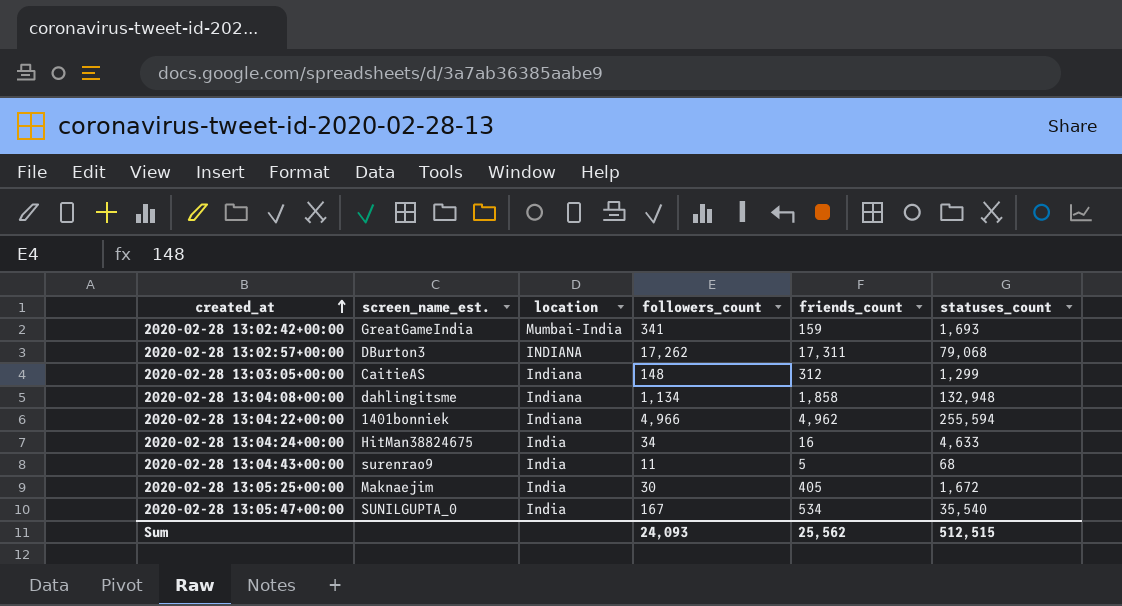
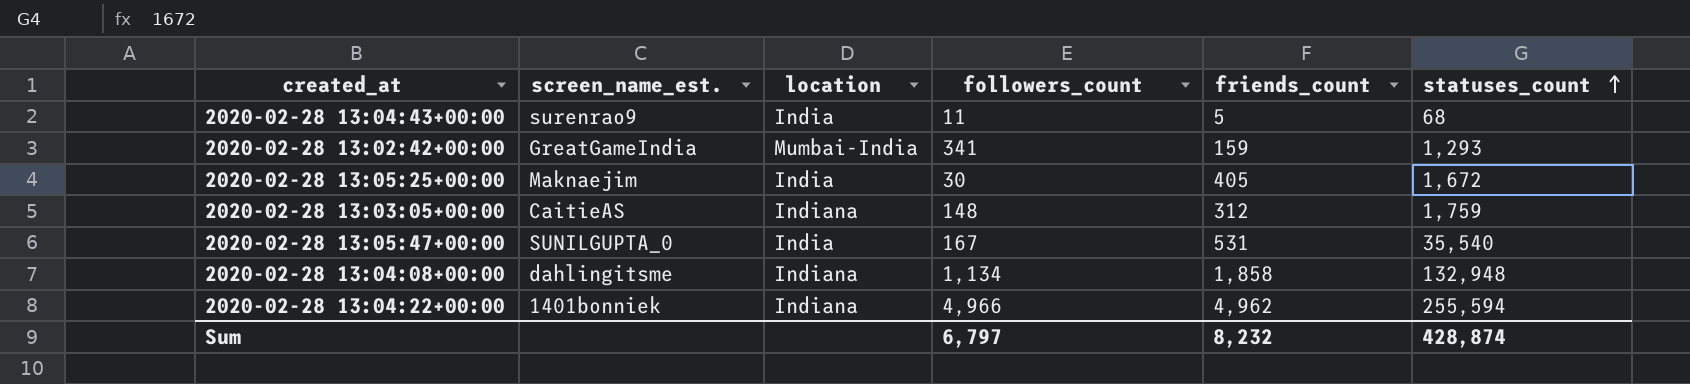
row order: created_at ascending -> statuses_count ascending
row 2020-02-28 13:02:57+00:00: DBurton3 | INDIANA | 17,262 | 17,311 | 79,068 -> none
row 2020-02-28 13:04:24+00:00: HitMan38824675 | India | 34 | 16 | 4,633 -> none
2020-02-28 13:02:42+00:00 | statuses_count: 1,693 -> 1,293
2020-02-28 13:03:05+00:00 | statuses_count: 1,299 -> 1,759
2020-02-28 13:05:47+00:00 | friends_count: 534 -> 531
Sum | followers_count: 24,093 -> 6,797
Sum | friends_count: 25,562 -> 8,232
Sum | statuses_count: 512,515 -> 428,874

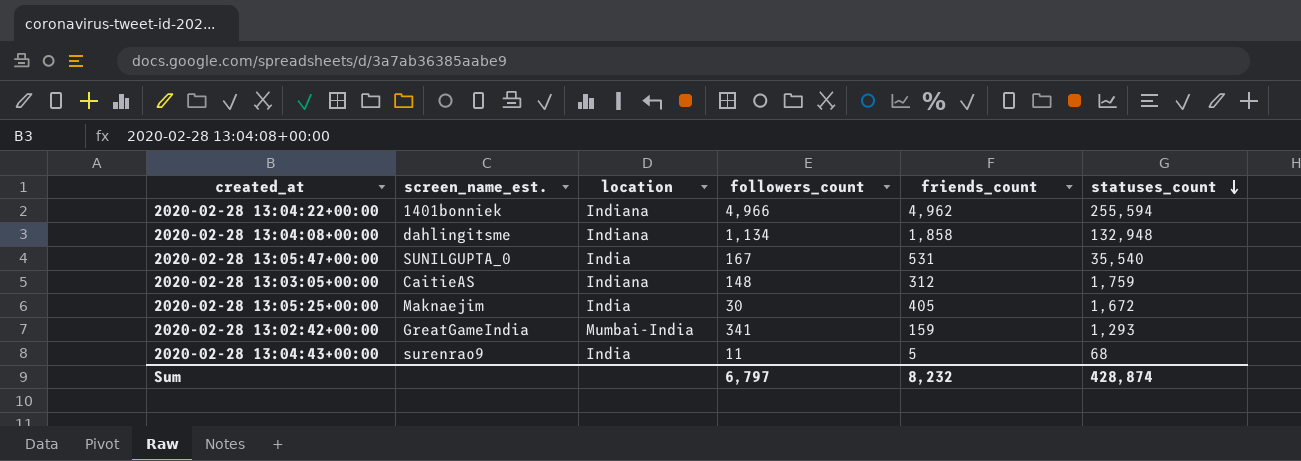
row order: statuses_count ascending -> statuses_count descending

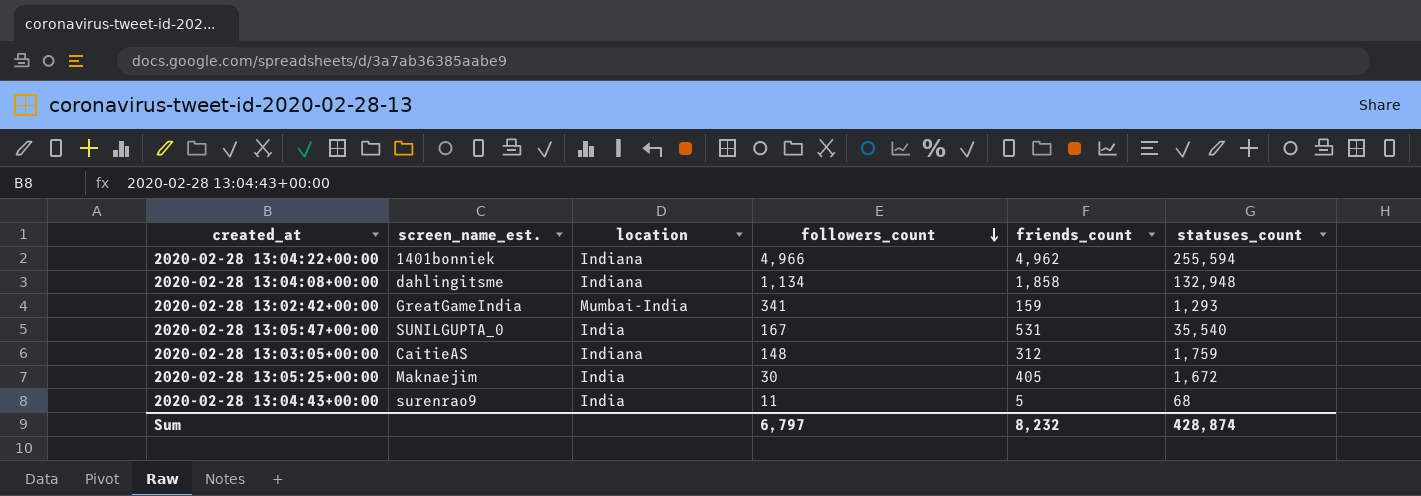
row order: statuses_count descending -> followers_count descending

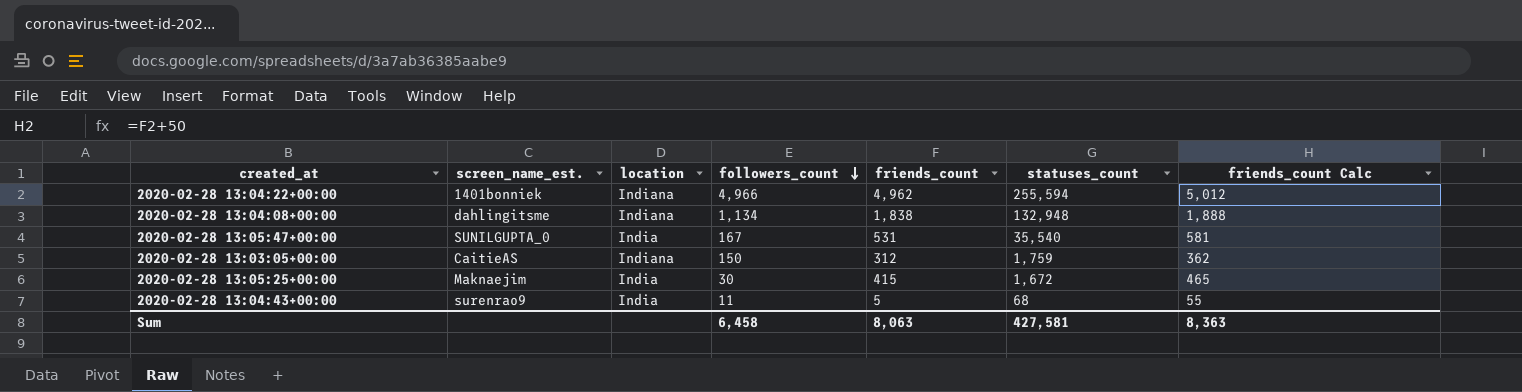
column friends_count Calc | formula: none -> [friends_count] + 50
row 2020-02-28 13:02:42+00:00: GreatGameIndia | Mumbai-India | 341 | 159 | 1,293 -> none
2020-02-28 13:04:08+00:00 | friends_count: 1,858 -> 1,838
2020-02-28 13:03:05+00:00 | followers_count: 148 -> 150
2020-02-28 13:05:25+00:00 | friends_count: 405 -> 415
Sum | followers_count: 6,797 -> 6,458
Sum | friends_count: 8,232 -> 8,063
Sum | statuses_count: 428,874 -> 427,581

